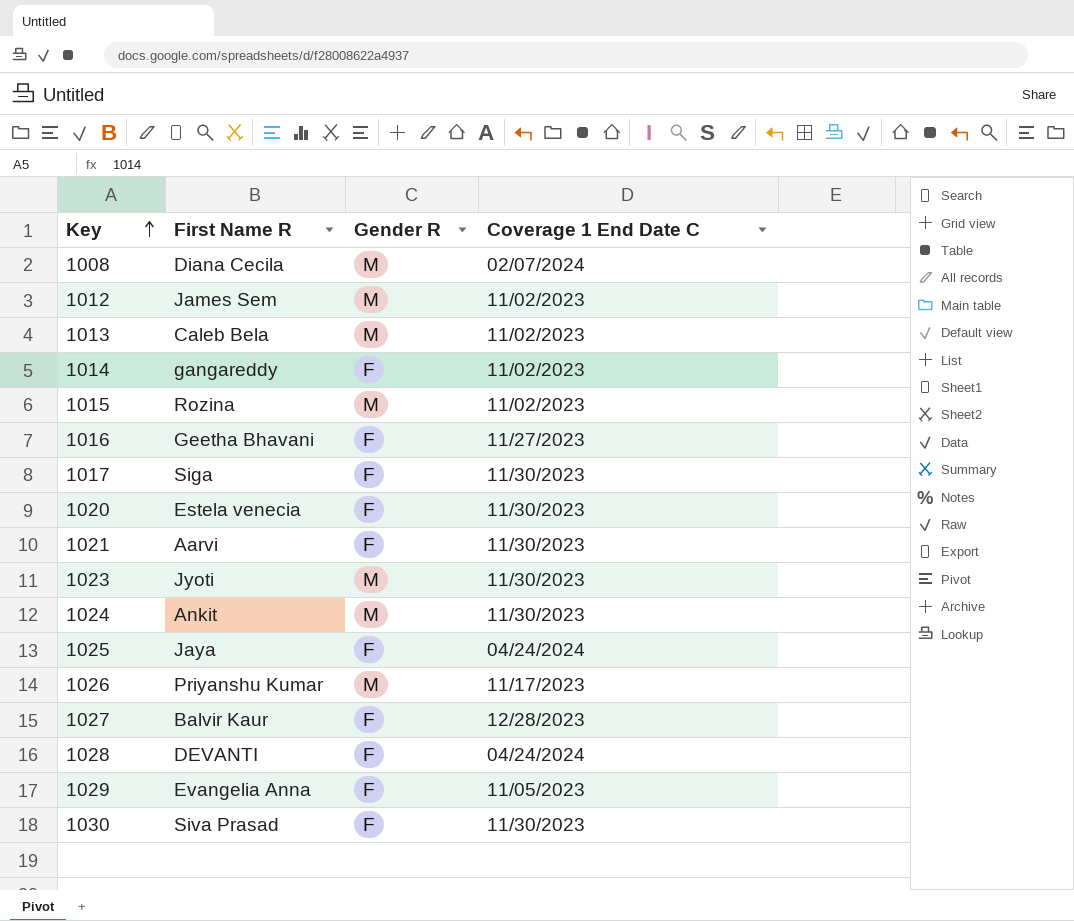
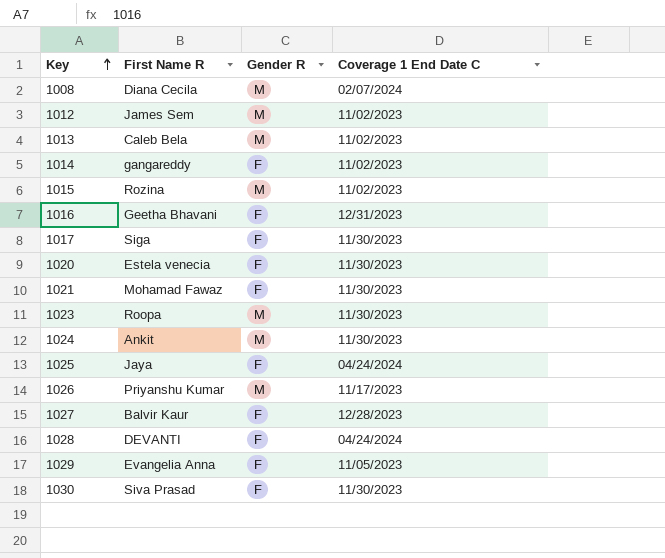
1016 | Coverage 1 End Date C: 11/27/2023 -> 12/31/2023
1021 | First Name R: Aarvi -> Mohamad Fawaz
1023 | First Name R: Jyoti -> Roopa

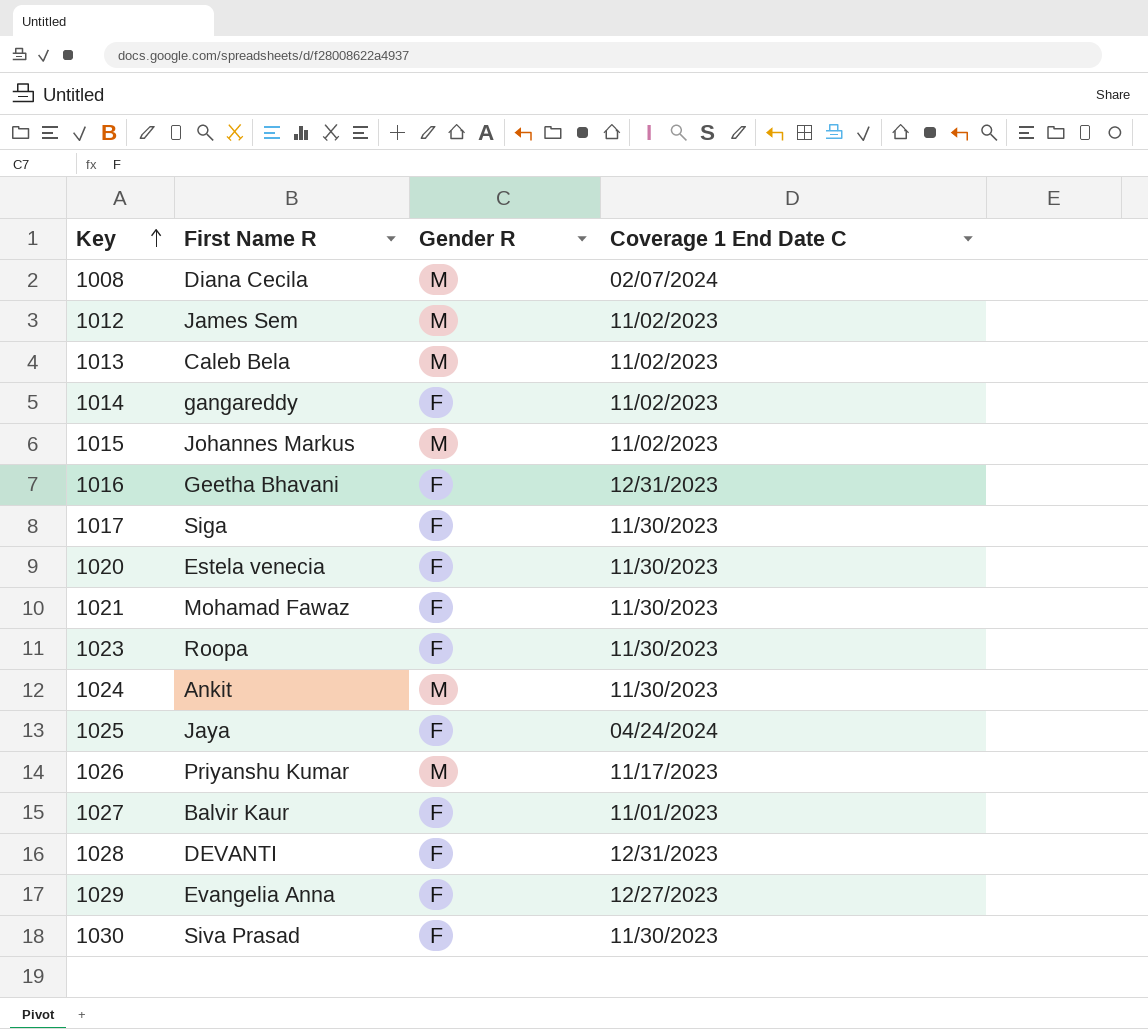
1015 | First Name R: Rozina -> Johannes Markus
1023 | Gender R: M -> F
1027 | Coverage 1 End Date C: 12/28/2023 -> 11/01/2023
1028 | Coverage 1 End Date C: 04/24/2024 -> 12/31/2023
1029 | Coverage 1 End Date C: 11/05/2023 -> 12/27/2023

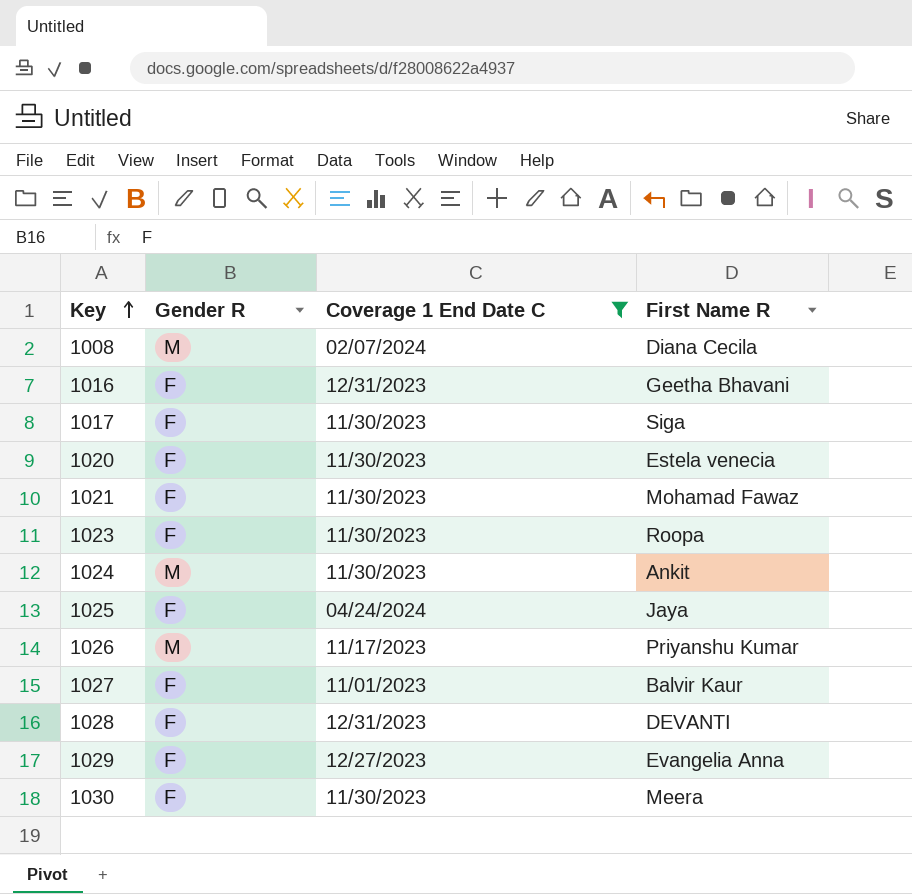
filter: none -> Coverage 1 End Date C != 11/02/2023
column First Name R | position: 2 -> 4
1030 | First Name R: Siva Prasad -> Meera

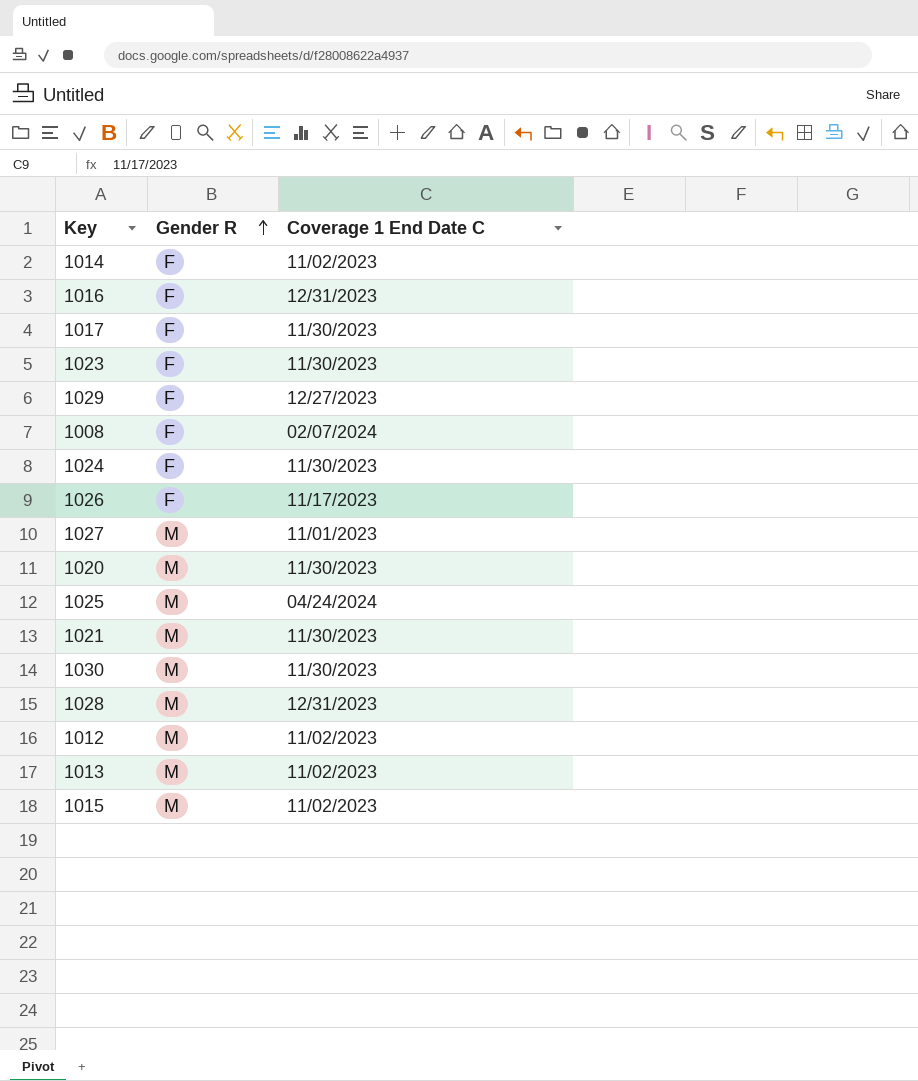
filter: Coverage 1 End Date C != 11/02/2023 -> none
row order: Key ascending -> Gender R ascending
column First Name R | position: 4 -> none
1008 | Gender R: M -> F
1024 | Gender R: M -> F
1026 | Gender R: M -> F
1027 | Gender R: F -> M
1020 | Gender R: F -> M
1025 | Gender R: F -> M
1021 | Gender R: F -> M
1030 | Gender R: F -> M
1028 | Gender R: F -> M

